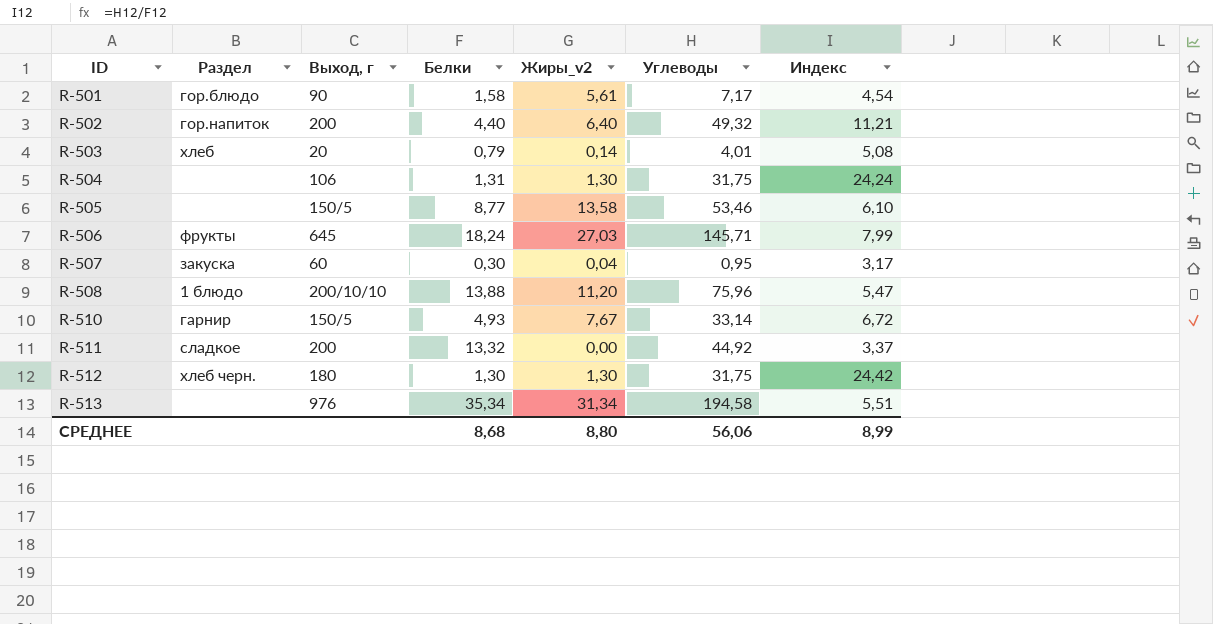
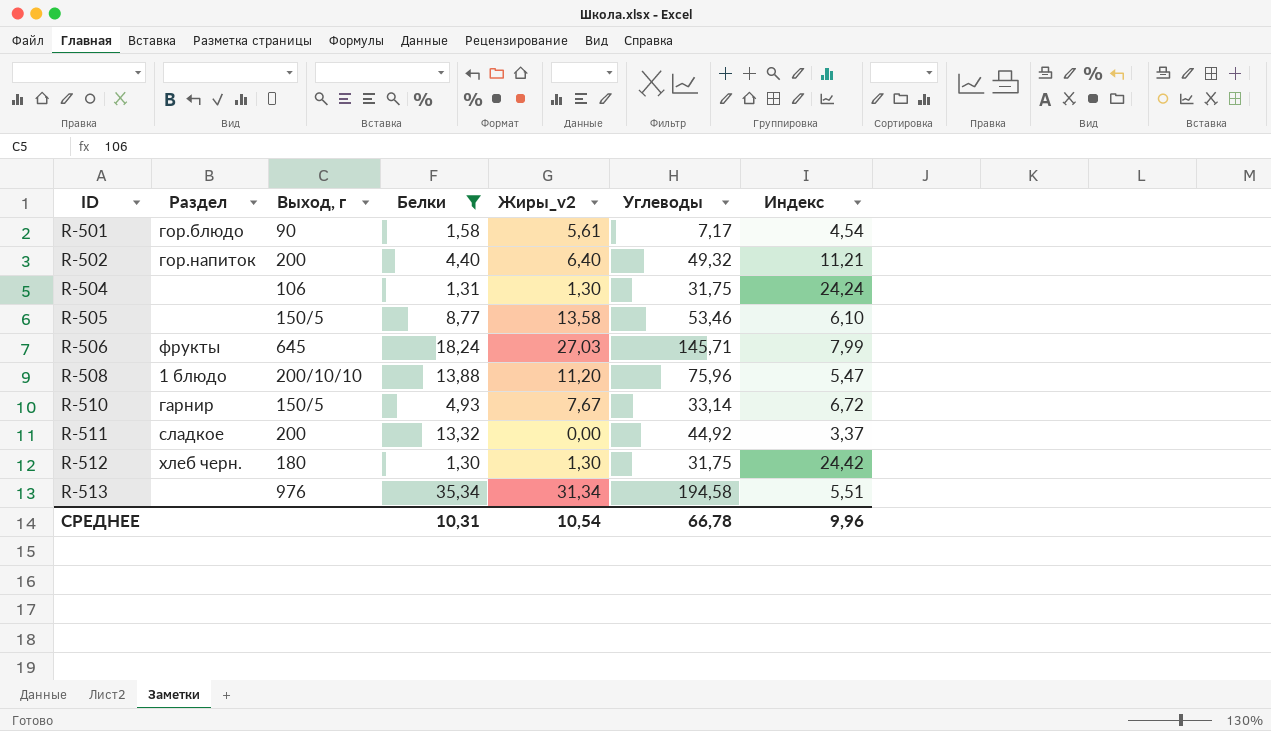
filter: none -> Белки >= 1,30
СРЕДНЕЕ | Белки: 8,68 -> 10,31
СРЕДНЕЕ | Жиры_v2: 8,80 -> 10,54
СРЕДНЕЕ | Углеводы: 56,06 -> 66,78
СРЕДНЕЕ | Индекс: 8,99 -> 9,96

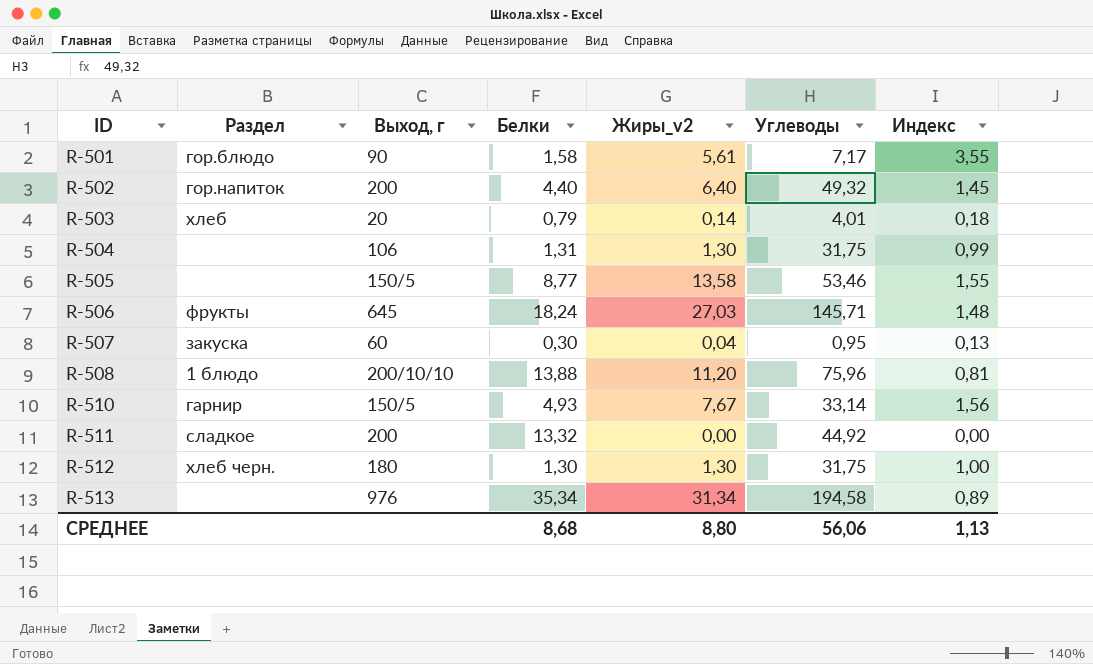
filter: Белки >= 1,30 -> none
column Индекс | formula: [Углеводы] / [Белки] -> [Жиры_v2] / [Белки]
СРЕДНЕЕ | Белки: 10,31 -> 8,68
СРЕДНЕЕ | Жиры_v2: 10,54 -> 8,80
СРЕДНЕЕ | Углеводы: 66,78 -> 56,06
СРЕДНЕЕ | Индекс: 9,96 -> 1,13

